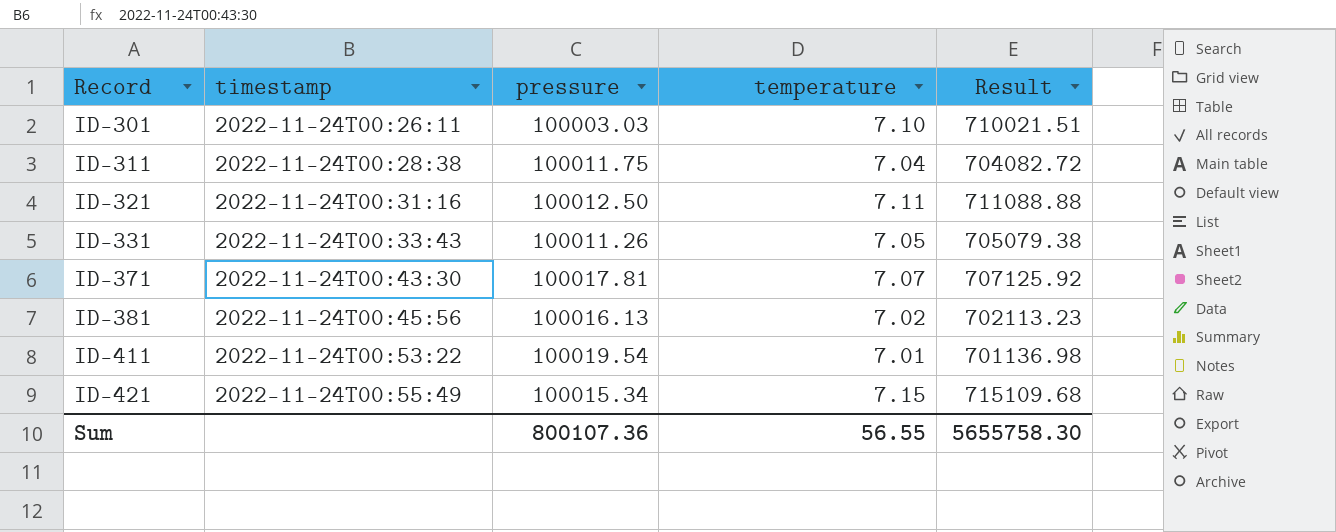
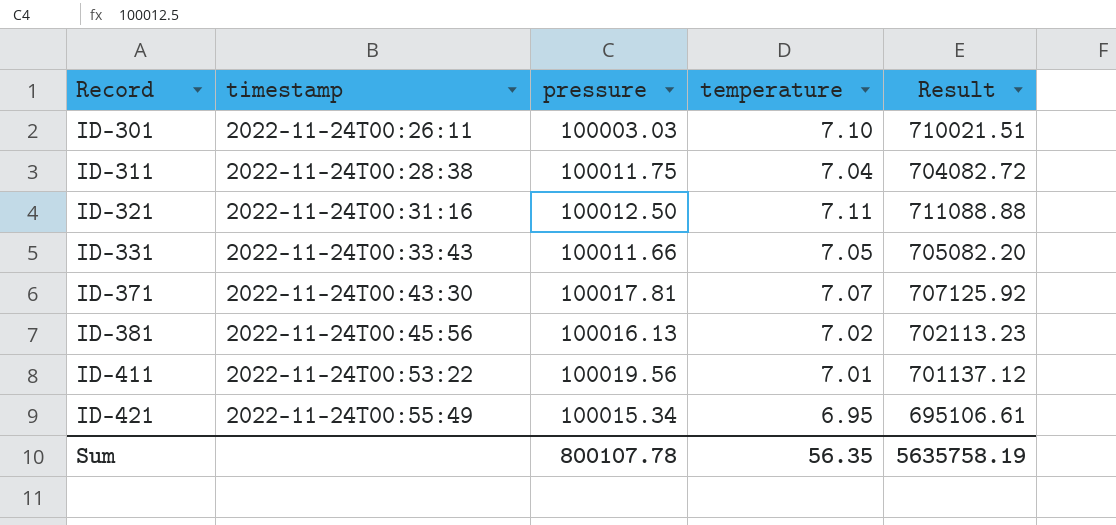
ID-331 | pressure: 100011.26 -> 100011.66
ID-331 | Result: 705079.38 -> 705082.20
ID-411 | pressure: 100019.54 -> 100019.56
ID-411 | Result: 701136.98 -> 701137.12
ID-421 | temperature: 7.15 -> 6.95
ID-421 | Result: 715109.68 -> 695106.61
Sum | pressure: 800107.36 -> 800107.78
Sum | temperature: 56.55 -> 56.35
Sum | Result: 5655758.30 -> 5635758.19

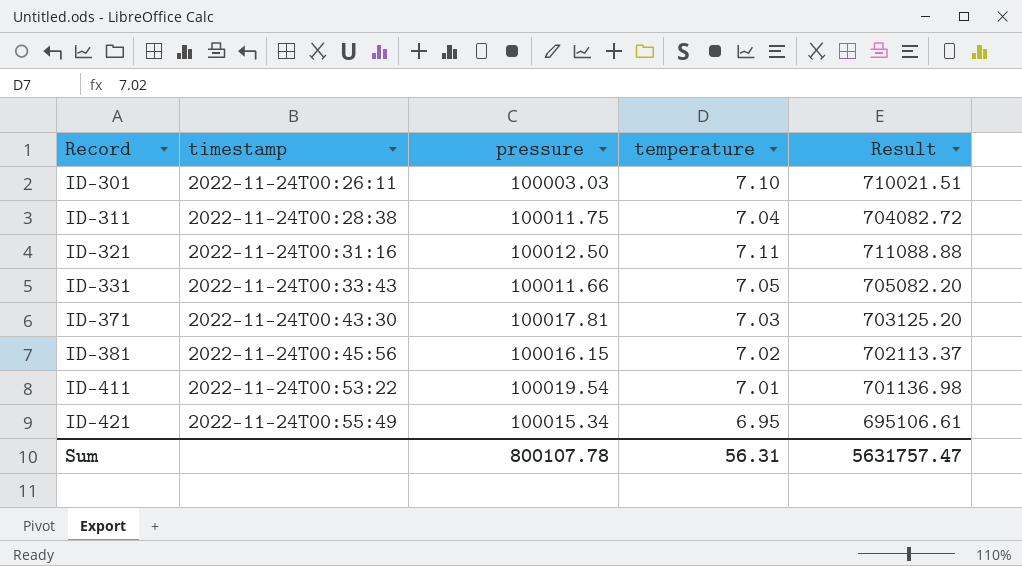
ID-371 | temperature: 7.07 -> 7.03
ID-371 | Result: 707125.92 -> 703125.20
ID-381 | pressure: 100016.13 -> 100016.15
ID-381 | Result: 702113.23 -> 702113.37
ID-411 | pressure: 100019.56 -> 100019.54
ID-411 | Result: 701137.12 -> 701136.98
Sum | temperature: 56.35 -> 56.31
Sum | Result: 5635758.19 -> 5631757.47

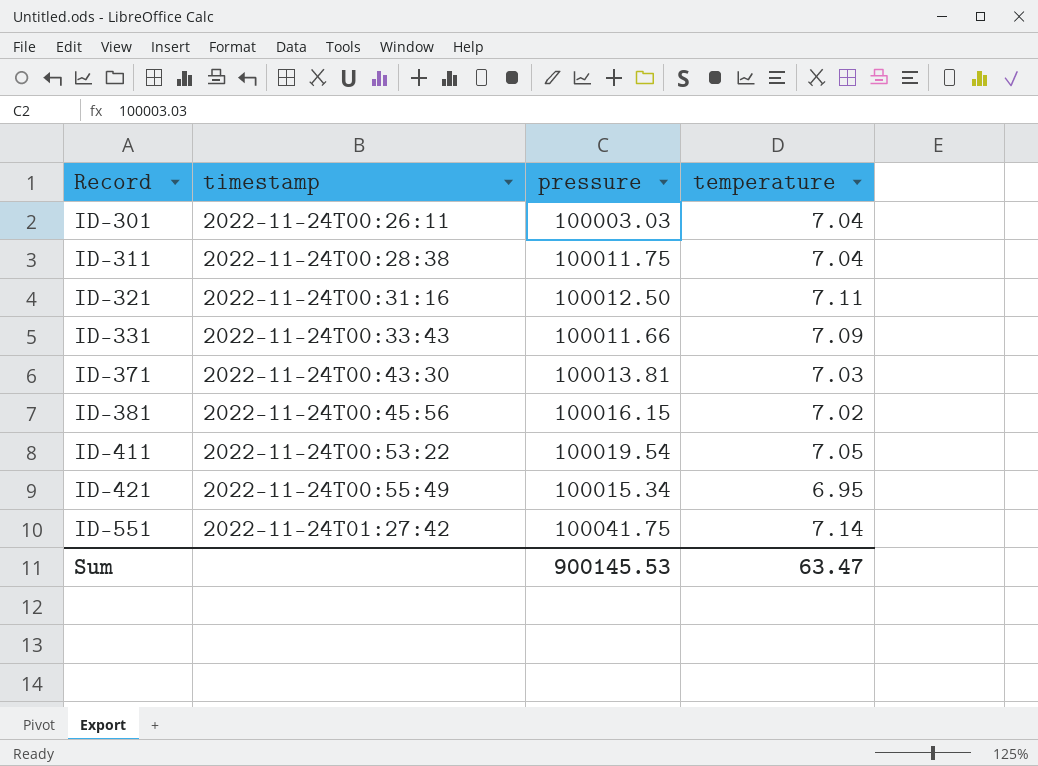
column Result | formula: [pressure] * [temperature] -> none
ID-301 | temperature: 7.10 -> 7.04
ID-331 | temperature: 7.05 -> 7.09
ID-371 | pressure: 100017.81 -> 100013.81
ID-411 | temperature: 7.01 -> 7.05
row ID-551: none -> 2022-11-24T01:27:42 | 100041.75 | 7.14
Sum | pressure: 800107.78 -> 900145.53
Sum | temperature: 56.31 -> 63.47

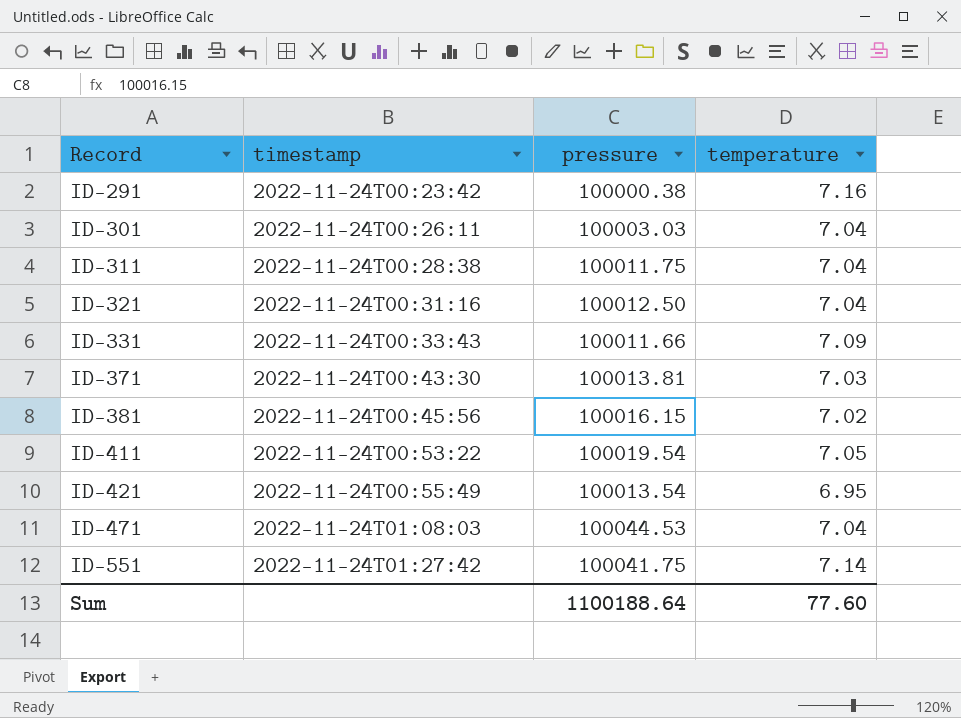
row ID-291: none -> 2022-11-24T00:23:42 | 100000.38 | 7.16
ID-321 | temperature: 7.11 -> 7.04
ID-421 | pressure: 100015.34 -> 100013.54
row ID-471: none -> 2022-11-24T01:08:03 | 100044.53 | 7.04
Sum | pressure: 900145.53 -> 1100188.64
Sum | temperature: 63.47 -> 77.60

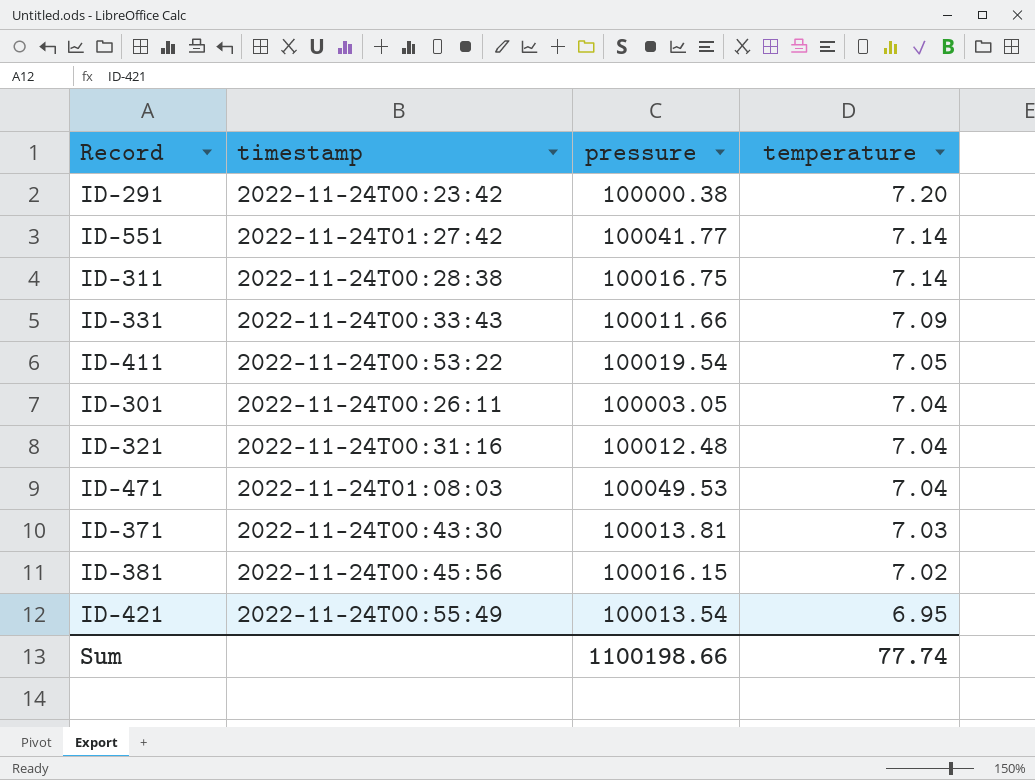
row order: Record ascending -> temperature descending
ID-291 | temperature: 7.16 -> 7.20
ID-551 | pressure: 100041.75 -> 100041.77
ID-311 | pressure: 100011.75 -> 100016.75
ID-311 | temperature: 7.04 -> 7.14
ID-301 | pressure: 100003.03 -> 100003.05
ID-321 | pressure: 100012.50 -> 100012.48
ID-471 | pressure: 100044.53 -> 100049.53
Sum | pressure: 1100188.64 -> 1100198.66
Sum | temperature: 77.60 -> 77.74

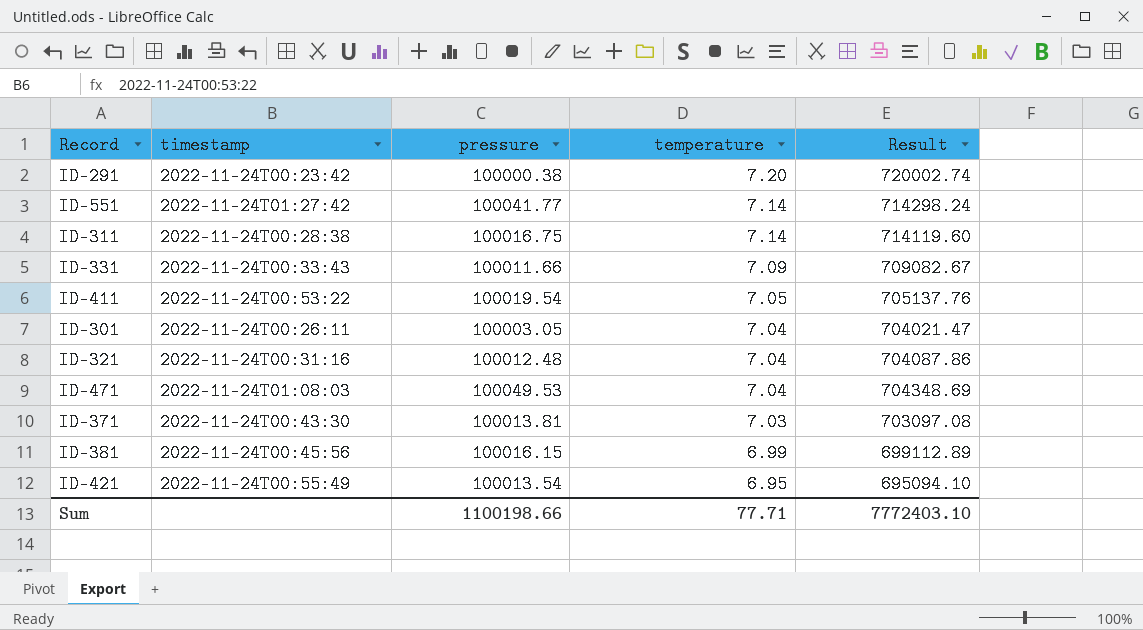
column Result | formula: none -> [pressure] * [temperature]
ID-381 | temperature: 7.02 -> 6.99
Sum | temperature: 77.74 -> 77.71

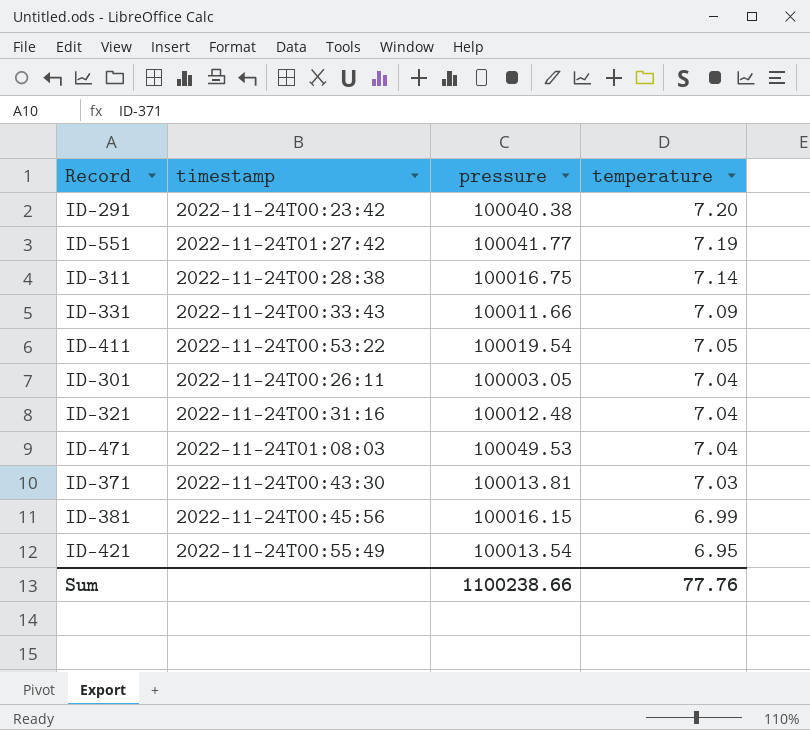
column Result | formula: [pressure] * [temperature] -> none
ID-291 | pressure: 100000.38 -> 100040.38
ID-551 | temperature: 7.14 -> 7.19
Sum | pressure: 1100198.66 -> 1100238.66
Sum | temperature: 77.71 -> 77.76

